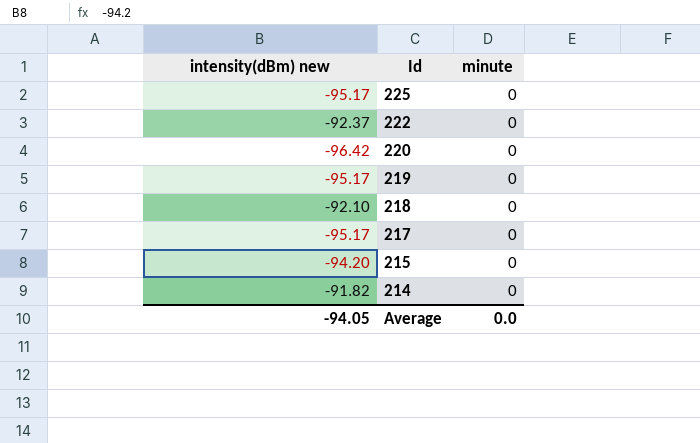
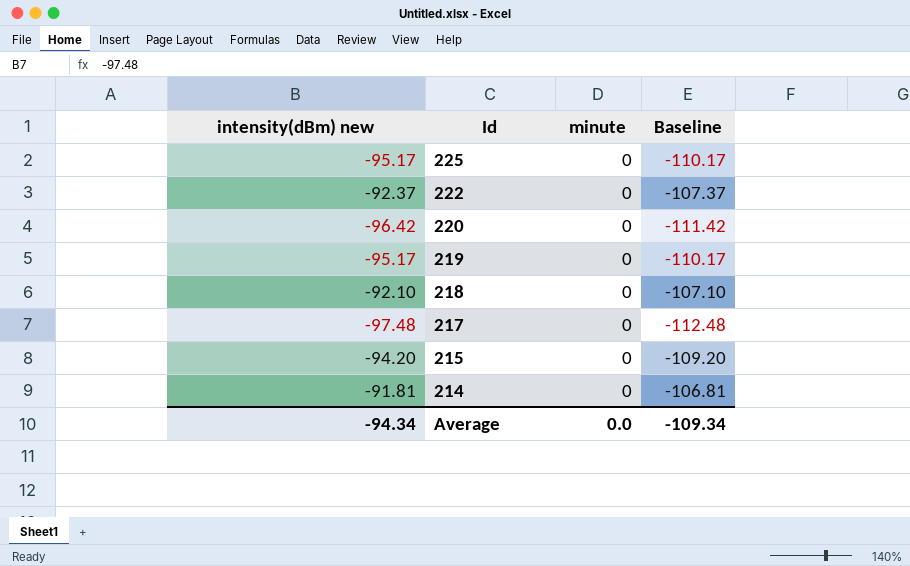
column Baseline | formula: none -> [intensity(dBm) new] - 15
217 | intensity(dBm) new: -95.17 -> -97.48
214 | intensity(dBm) new: -91.82 -> -91.81
Average | intensity(dBm) new: -94.05 -> -94.34

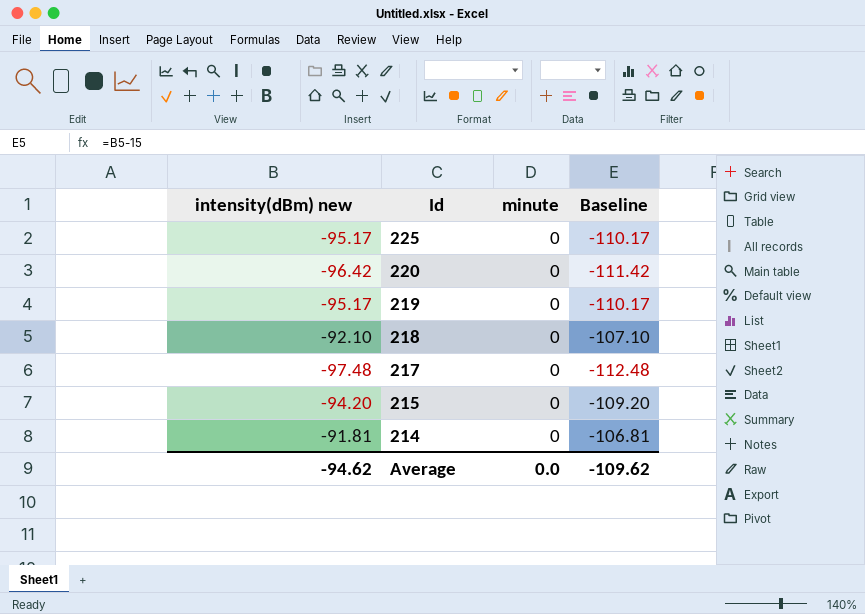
row 222: -92.37 | 0 | -107.37 -> none
Average | intensity(dBm) new: -94.34 -> -94.62
Average | Baseline: -109.34 -> -109.62

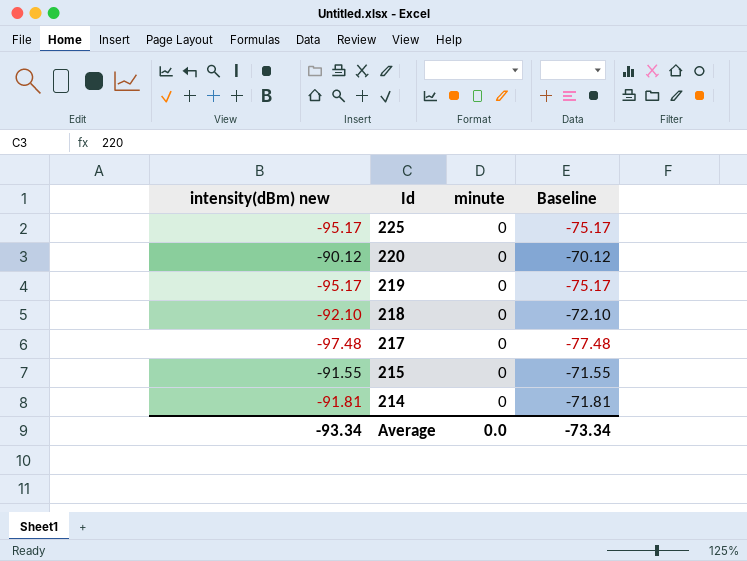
column Baseline | formula: [intensity(dBm) new] - 15 -> [intensity(dBm) new] + 20
220 | intensity(dBm) new: -96.42 -> -90.12
215 | intensity(dBm) new: -94.20 -> -91.55
Average | intensity(dBm) new: -94.62 -> -93.34
Average | Baseline: -109.62 -> -73.34

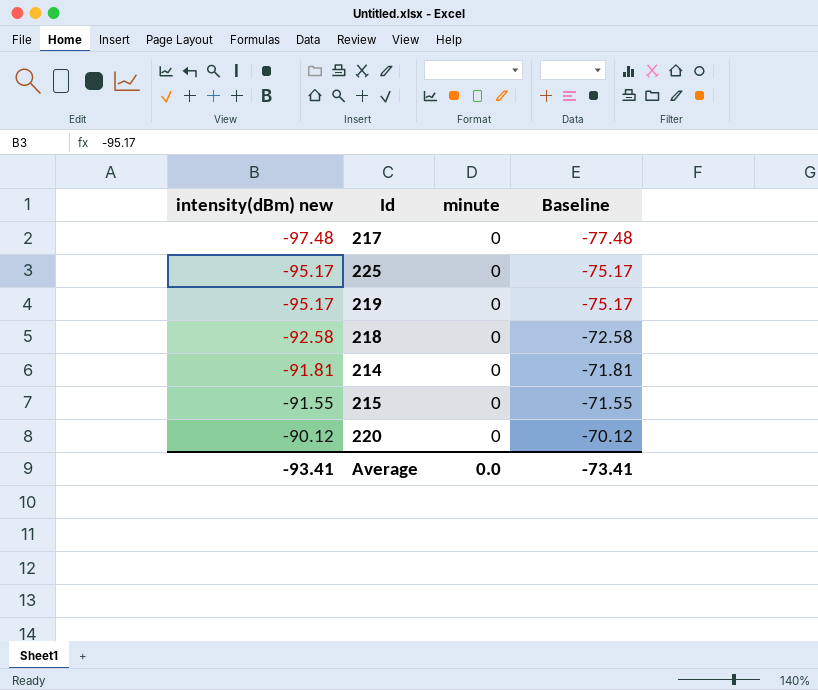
row order: Id descending -> intensity(dBm) new ascending
218 | intensity(dBm) new: -92.10 -> -92.58
218 | Baseline: -72.10 -> -72.58
Average | intensity(dBm) new: -93.34 -> -93.41
Average | Baseline: -73.34 -> -73.41

